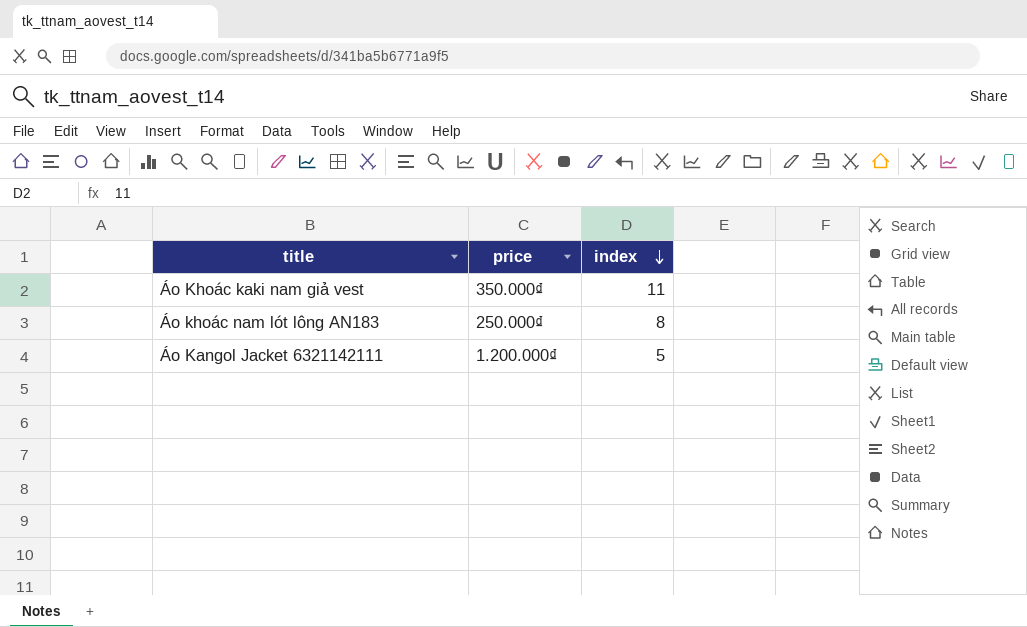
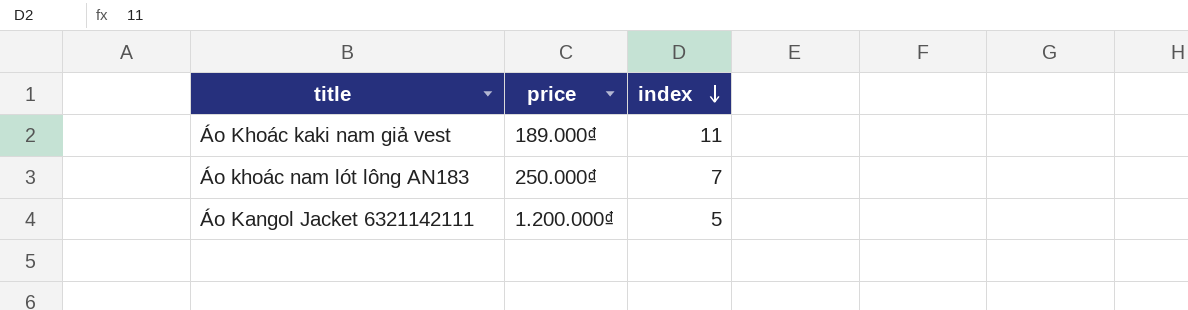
Áo Khoác kaki nam giả vest | price: 350.000₫ -> 189.000₫
Áo khoác nam lót lông AN183 | index: 8 -> 7

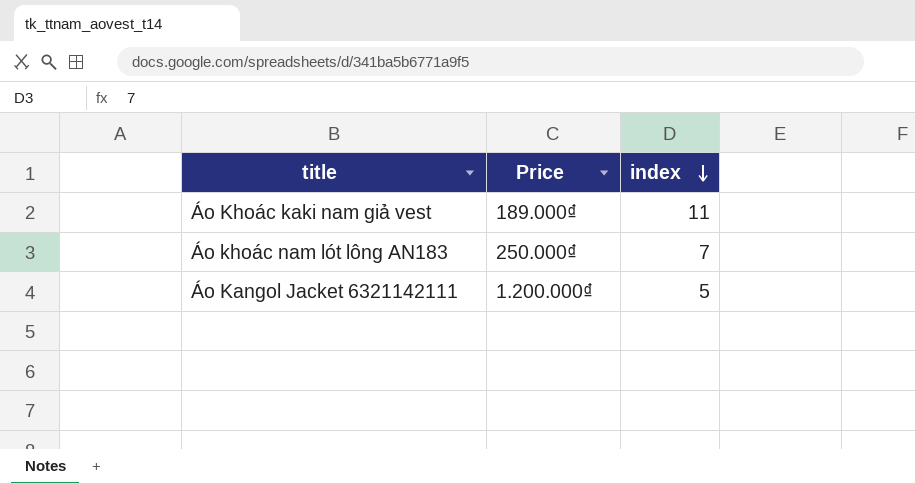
column name: price -> Price

